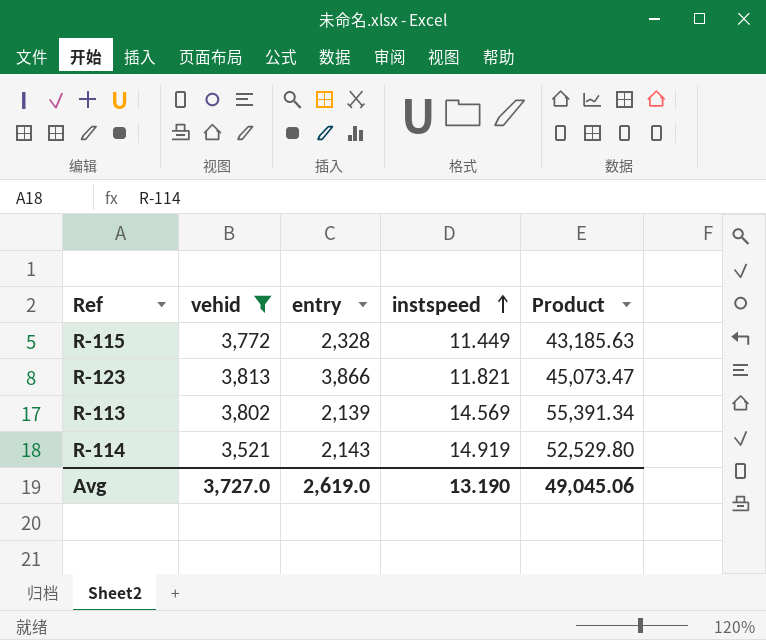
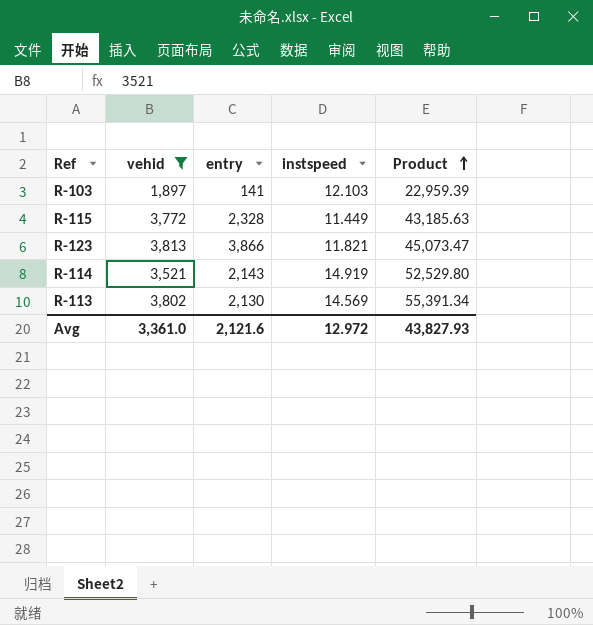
row order: instspeed ascending -> Product ascending
row R-103: none -> 1,897 | 141 | 12.103 | 22,959.39
R-113 | entry: 2,139 -> 2,130
Avg | vehid: 3,727.0 -> 3,361.0
Avg | entry: 2,619.0 -> 2,121.6
Avg | instspeed: 13.190 -> 12.972
Avg | Product: 49,045.06 -> 43,827.93

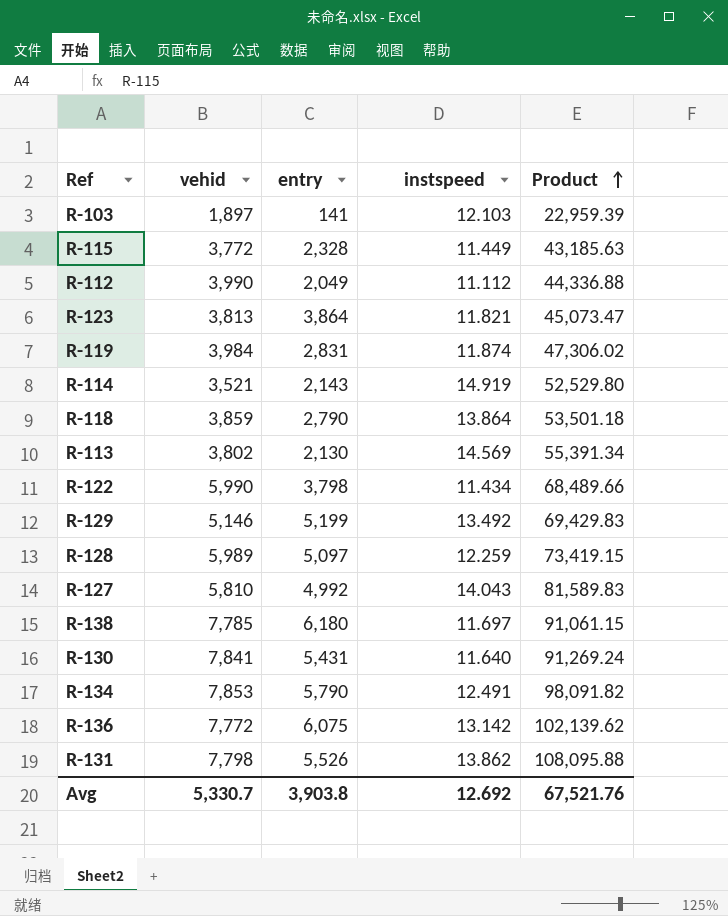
filter: vehid <= 3,813 -> none
R-123 | entry: 3,866 -> 3,864
Avg | vehid: 3,361.0 -> 5,330.7
Avg | entry: 2,121.6 -> 3,903.8
Avg | instspeed: 12.972 -> 12.692
Avg | Product: 43,827.93 -> 67,521.76

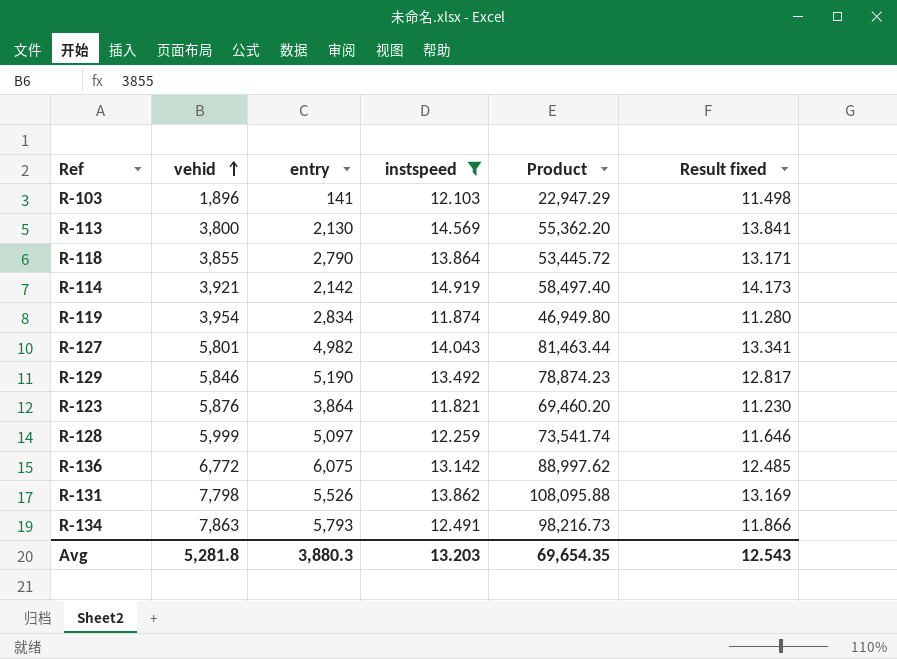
filter: none -> instspeed >= 11.821
row order: Product ascending -> vehid ascending
column Result fixed | formula: none -> [instspeed] * 0.95
R-103 | vehid: 1,897 -> 1,896
R-103 | Product: 22,959.39 -> 22,947.29
R-113 | vehid: 3,802 -> 3,800
R-113 | Product: 55,391.34 -> 55,362.20
R-118 | vehid: 3,859 -> 3,855
R-118 | Product: 53,501.18 -> 53,445.72
R-114 | vehid: 3,521 -> 3,921
R-114 | entry: 2,143 -> 2,142
R-114 | Product: 52,529.80 -> 58,497.40
R-119 | vehid: 3,984 -> 3,954
R-119 | entry: 2,831 -> 2,834
R-119 | Product: 47,306.02 -> 46,949.80
R-127 | vehid: 5,810 -> 5,801
R-127 | entry: 4,992 -> 4,982
R-127 | Product: 81,589.83 -> 81,463.44
R-129 | vehid: 5,146 -> 5,846
R-129 | entry: 5,199 -> 5,190
R-129 | Product: 69,429.83 -> 78,874.23
R-123 | vehid: 3,813 -> 5,876
R-123 | Product: 45,073.47 -> 69,460.20
R-128 | vehid: 5,989 -> 5,999
R-128 | Product: 73,419.15 -> 73,541.74
R-136 | vehid: 7,772 -> 6,772
R-136 | Product: 102,139.62 -> 88,997.62
R-134 | vehid: 7,853 -> 7,863
R-134 | entry: 5,790 -> 5,793
R-134 | Product: 98,091.82 -> 98,216.73
Avg | vehid: 5,330.7 -> 5,281.8
Avg | entry: 3,903.8 -> 3,880.3
Avg | instspeed: 12.692 -> 13.203
Avg | Product: 67,521.76 -> 69,654.35

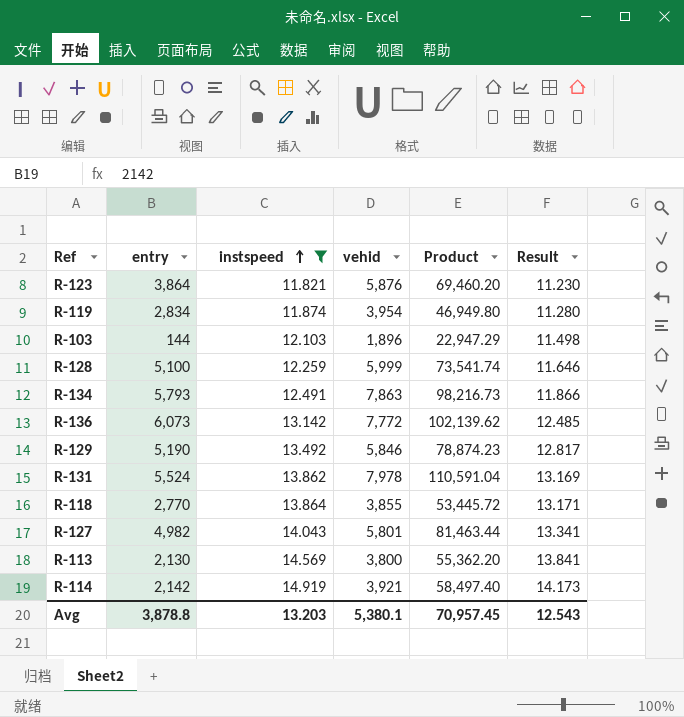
row order: vehid ascending -> instspeed ascending
column vehid | position: 2 -> 4
column name: Result fixed -> Result
R-103 | entry: 141 -> 144
R-128 | entry: 5,097 -> 5,100
R-136 | entry: 6,075 -> 6,073
R-136 | vehid: 6,772 -> 7,772
R-136 | Product: 88,997.62 -> 102,139.62
R-131 | entry: 5,526 -> 5,524
R-131 | vehid: 7,798 -> 7,978
R-131 | Product: 108,095.88 -> 110,591.04
R-118 | entry: 2,790 -> 2,770
Avg | entry: 3,880.3 -> 3,878.8
Avg | vehid: 5,281.8 -> 5,380.1
Avg | Product: 69,654.35 -> 70,957.45

